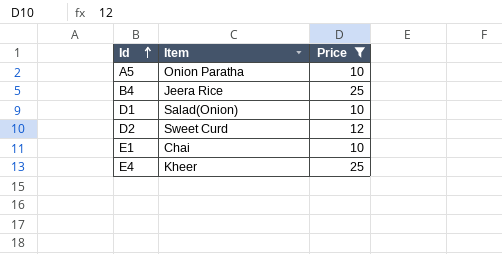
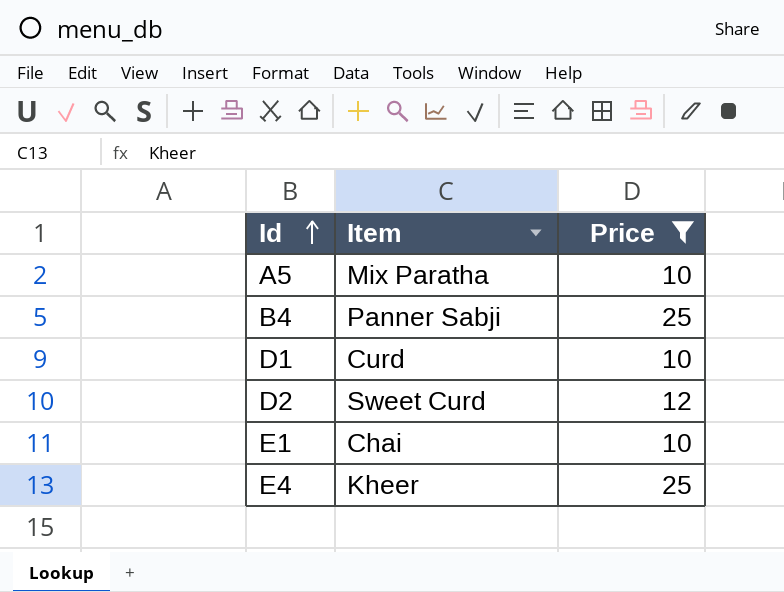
A5 | Item: Onion Paratha -> Mix Paratha
B4 | Item: Jeera Rice -> Panner Sabji
D1 | Item: Salad(Onion) -> Curd

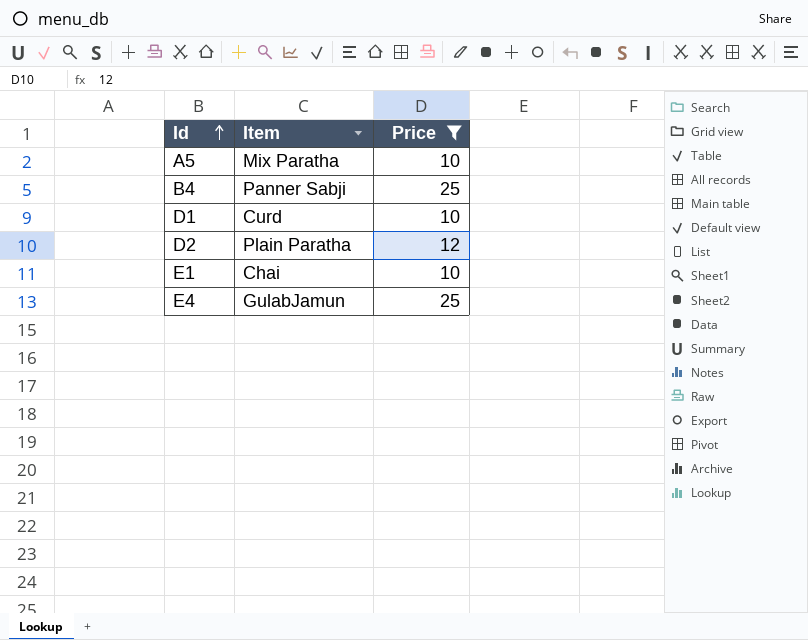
D2 | Item: Sweet Curd -> Plain Paratha
E4 | Item: Kheer -> GulabJamun

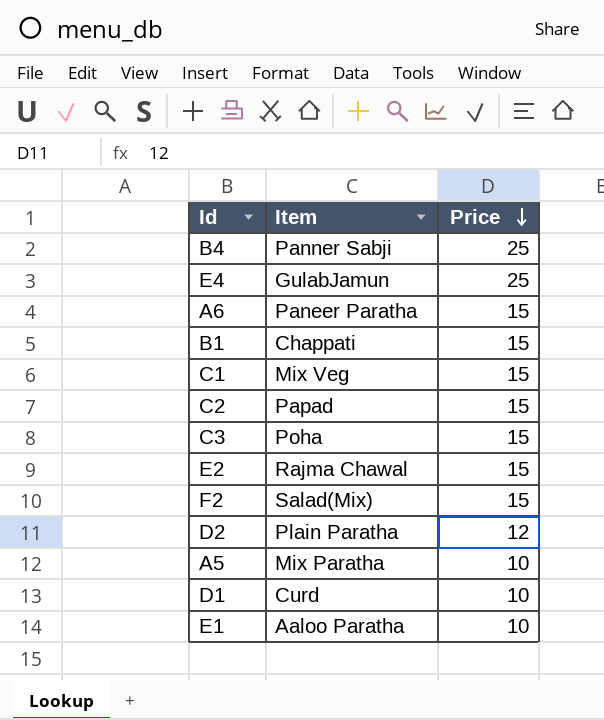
filter: Price != 15 -> none
row order: Id ascending -> Price descending
E1 | Item: Chai -> Aaloo Paratha

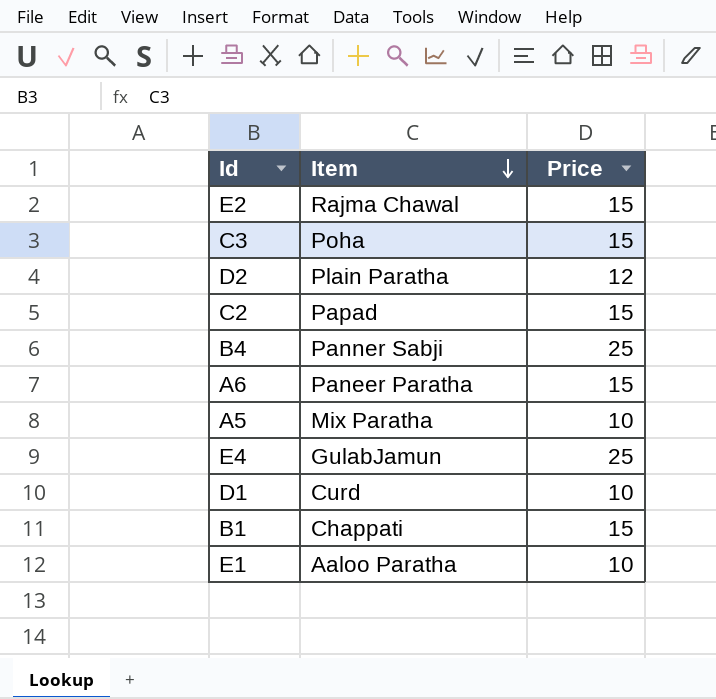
row order: Price descending -> Item descending
row C1: Mix Veg | 15 -> none
row F2: Salad(Mix) | 15 -> none

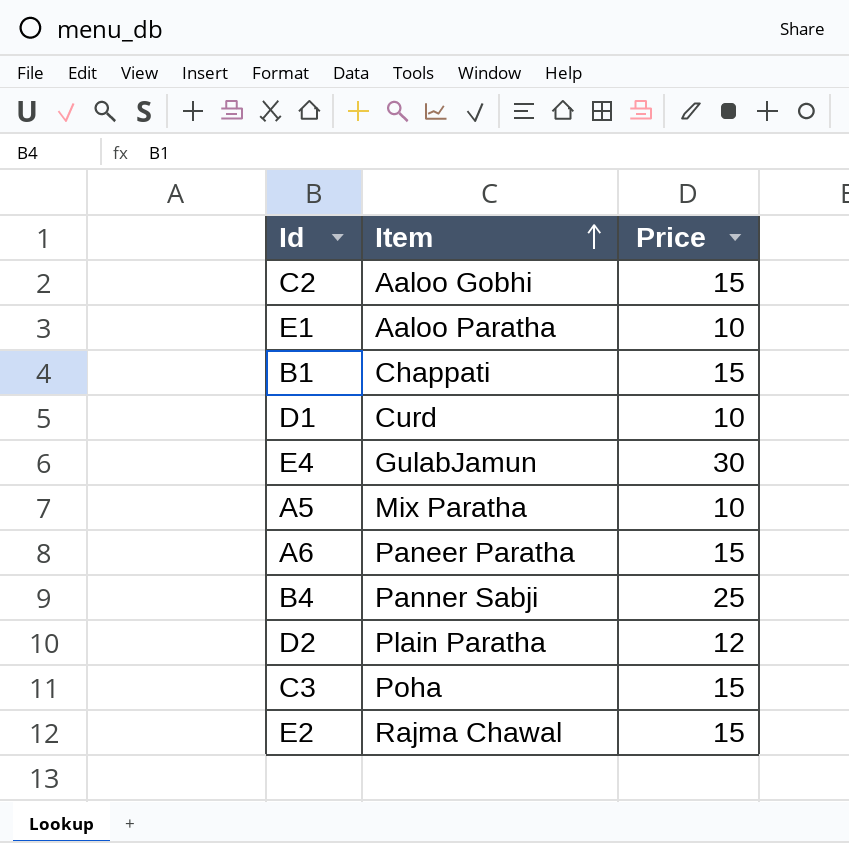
row order: Item descending -> Item ascending
C2 | Item: Papad -> Aaloo Gobhi
E4 | Price: 25 -> 30

